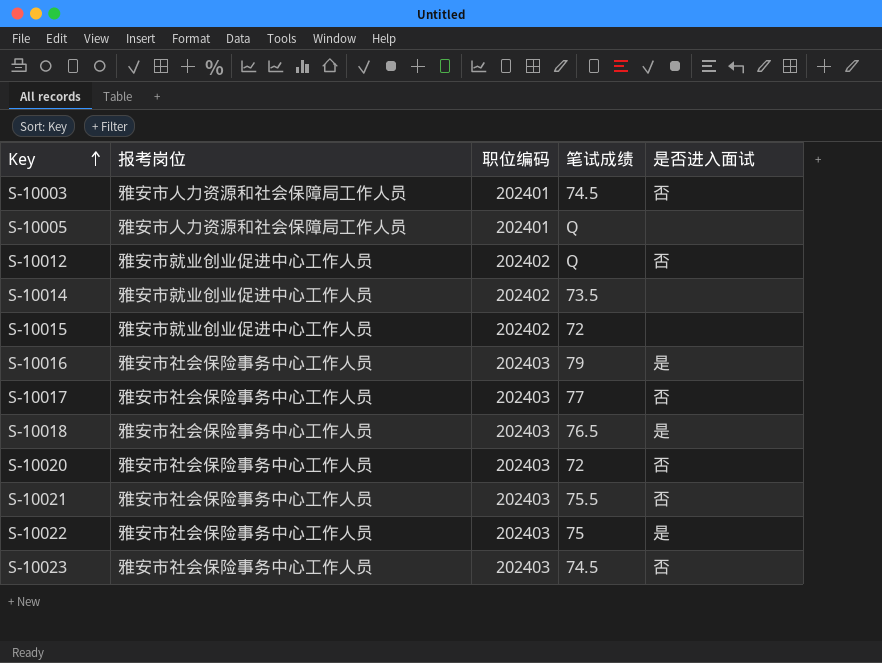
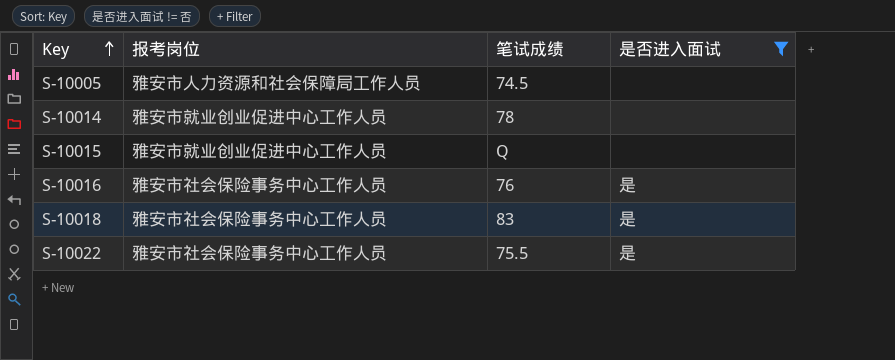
filter: none -> 是否进入面试 != 否
column 职位编码 | position: 3 -> none
S-10005 | 笔试成绩: Q -> 74.5
S-10014 | 笔试成绩: 73.5 -> 78
S-10015 | 笔试成绩: 72 -> Q
S-10016 | 笔试成绩: 79 -> 76
S-10018 | 笔试成绩: 76.5 -> 83
S-10022 | 笔试成绩: 75 -> 75.5

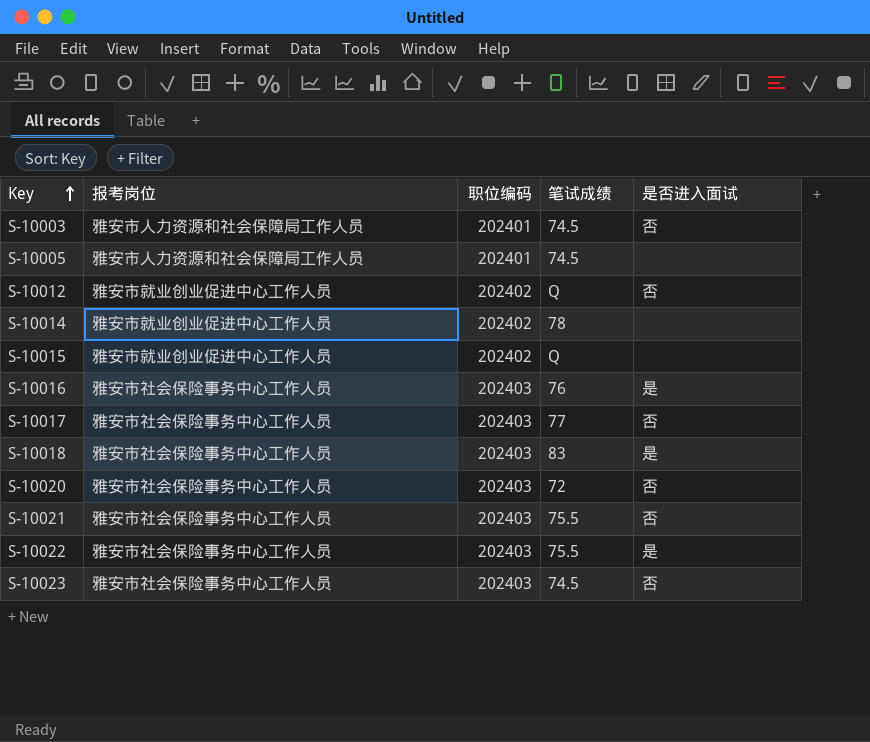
filter: 是否进入面试 != 否 -> none
column 职位编码 | position: none -> 3

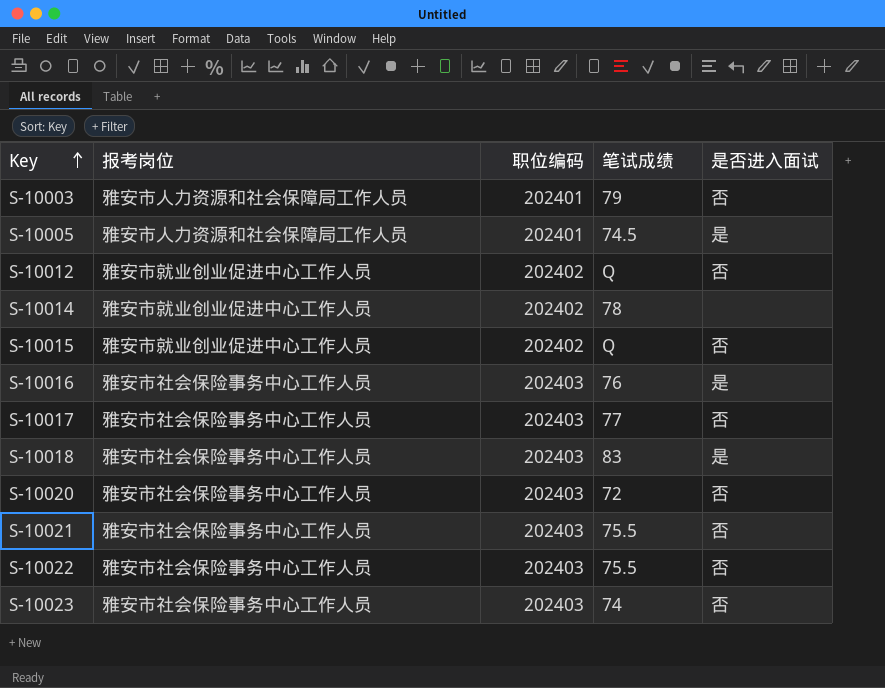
S-10003 | 笔试成绩: 74.5 -> 79
S-10005 | 是否进入面试: none -> 是
S-10015 | 是否进入面试: none -> 否
S-10022 | 是否进入面试: 是 -> 否
S-10023 | 笔试成绩: 74.5 -> 74

